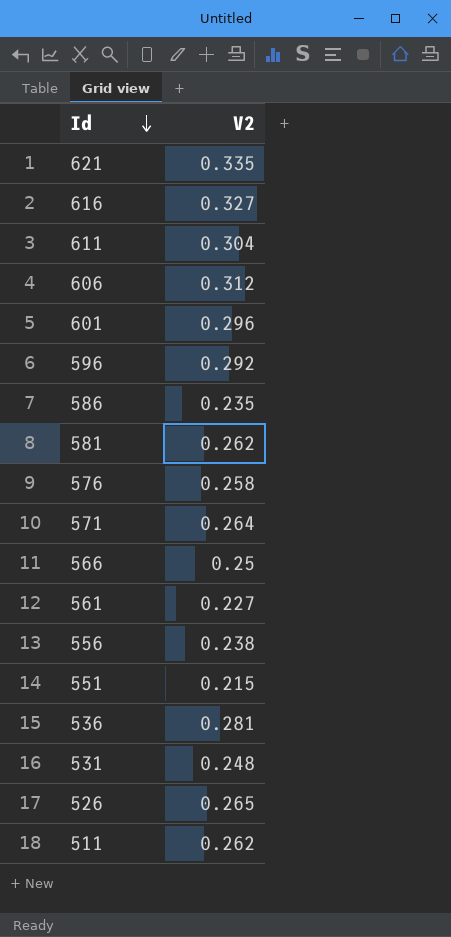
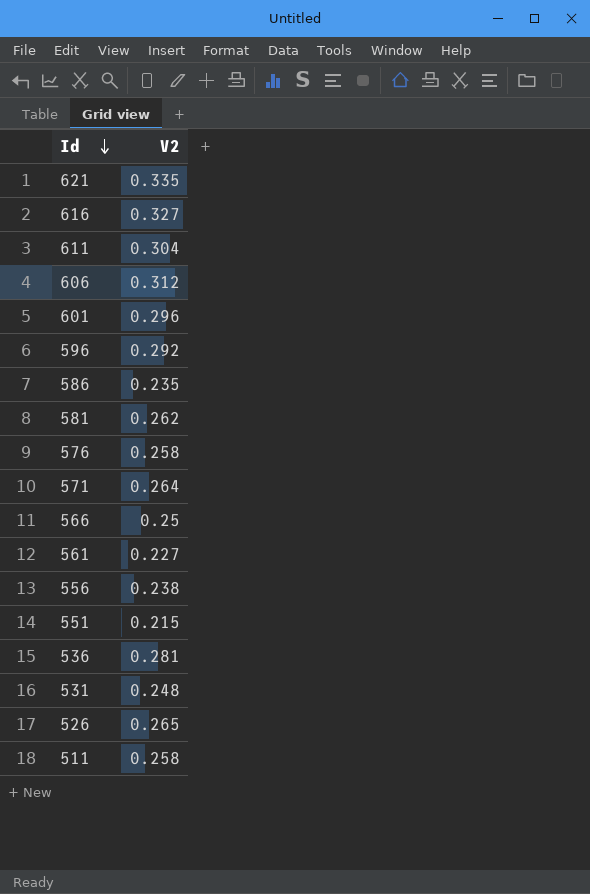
511 | V2: 0.262 -> 0.258

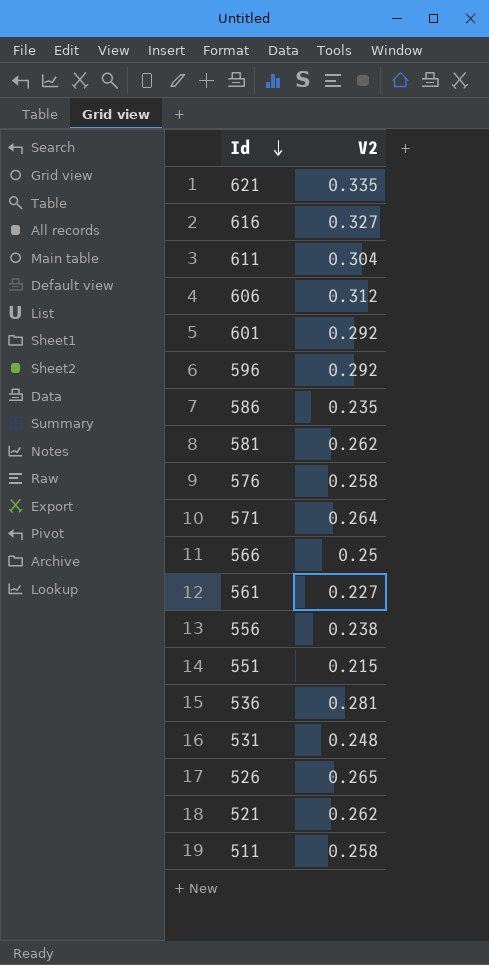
601 | V2: 0.296 -> 0.292
row 521: none -> 0.262

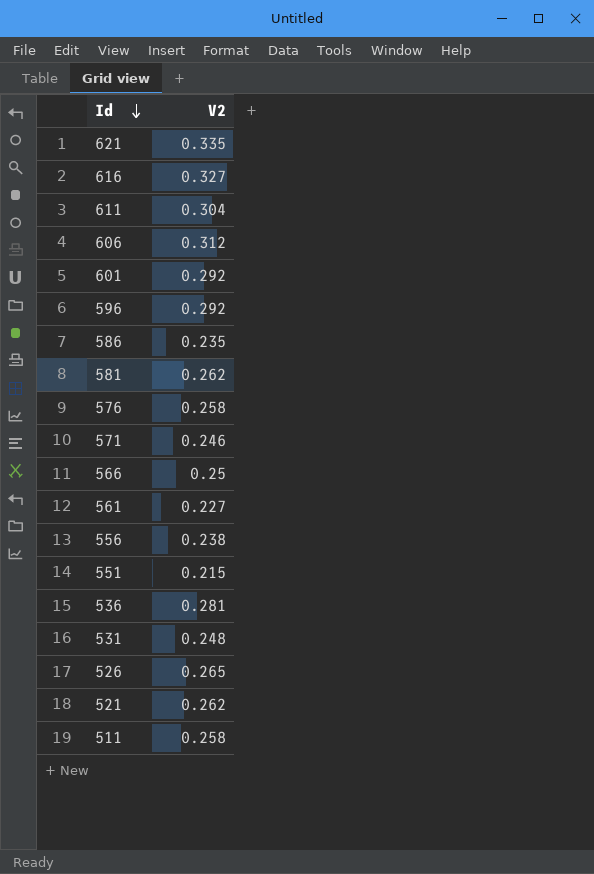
571 | V2: 0.264 -> 0.246

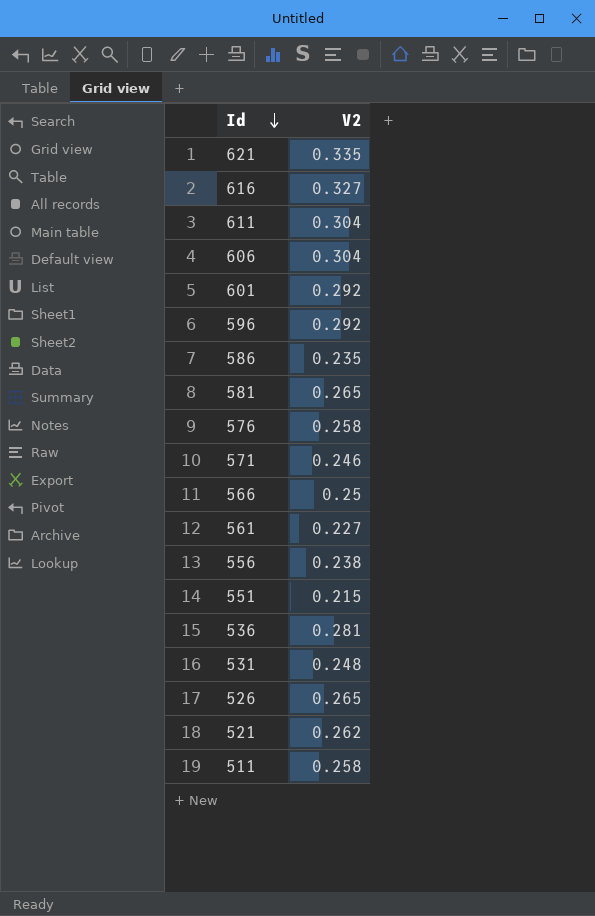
606 | V2: 0.312 -> 0.304
581 | V2: 0.262 -> 0.265

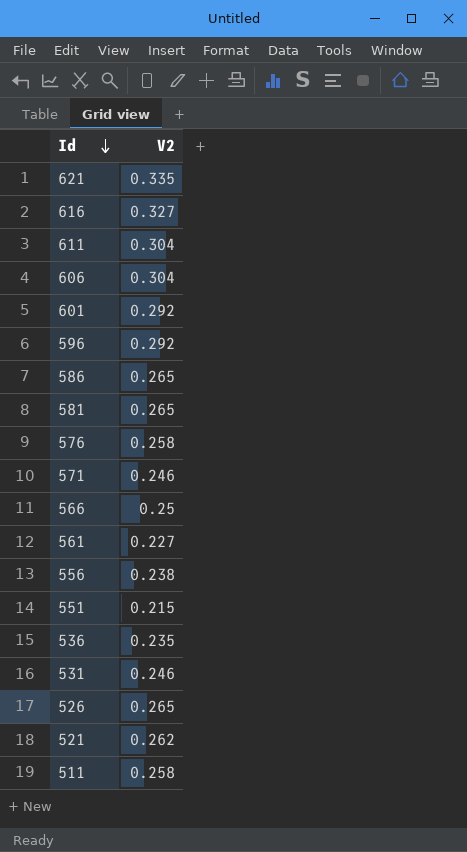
586 | V2: 0.235 -> 0.265
536 | V2: 0.281 -> 0.235
531 | V2: 0.248 -> 0.246

